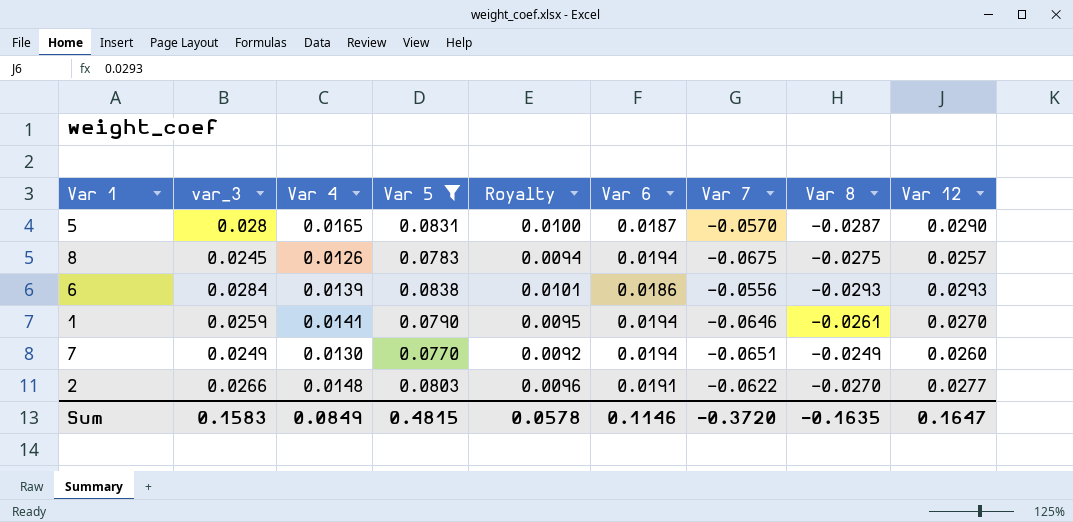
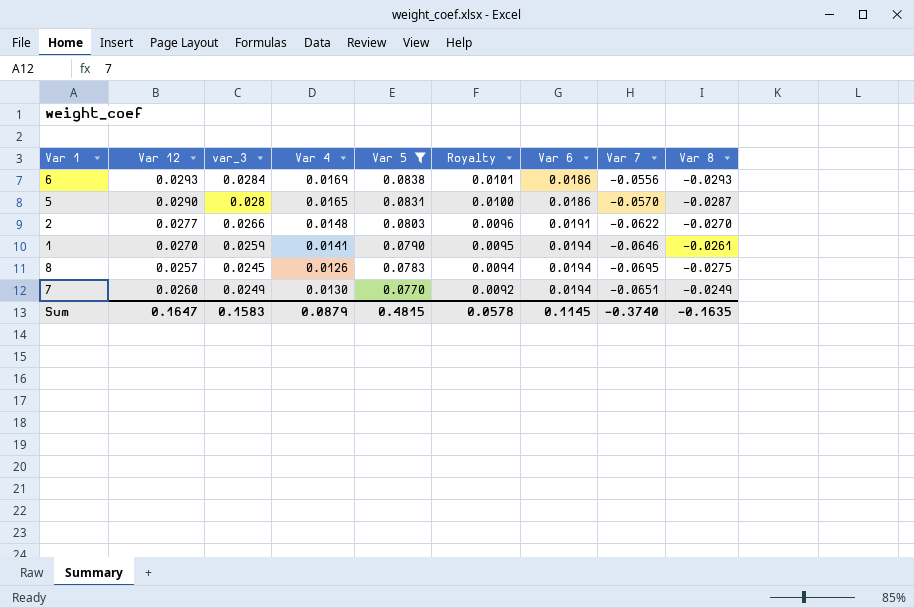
row order: none -> Var 5 descending
column Var 12 | position: 9 -> 2
6 | Var 4: 0.0139 -> 0.0169
5 | Var 6: 0.0187 -> 0.0186
8 | Var 7: -0.0675 -> -0.0695
Sum | Var 4: 0.0849 -> 0.0879
Sum | Var 6: 0.1146 -> 0.1145
Sum | Var 7: -0.3720 -> -0.3740

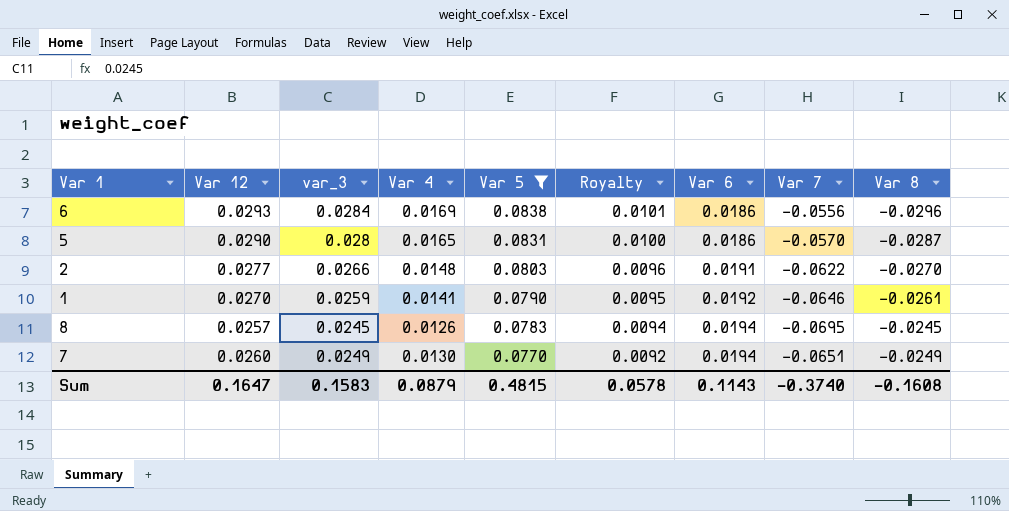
6 | Var 8: -0.0293 -> -0.0296
1 | Var 6: 0.0194 -> 0.0192
8 | Var 8: -0.0275 -> -0.0245
Sum | Var 6: 0.1145 -> 0.1143
Sum | Var 8: -0.1635 -> -0.1608

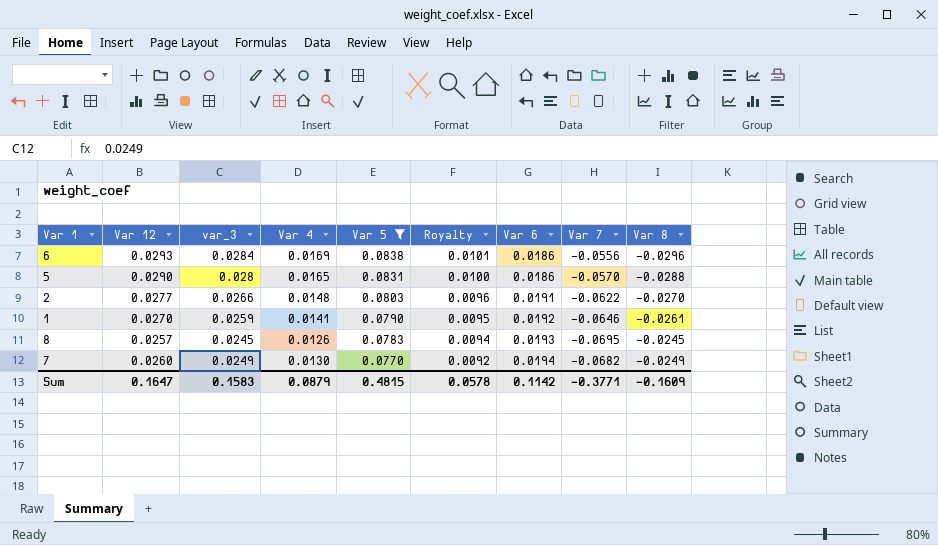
5 | Var 8: -0.0287 -> -0.0288
8 | Var 6: 0.0194 -> 0.0193
7 | Var 7: -0.0651 -> -0.0682
Sum | Var 6: 0.1143 -> 0.1142
Sum | Var 7: -0.3740 -> -0.3771
Sum | Var 8: -0.1608 -> -0.1609

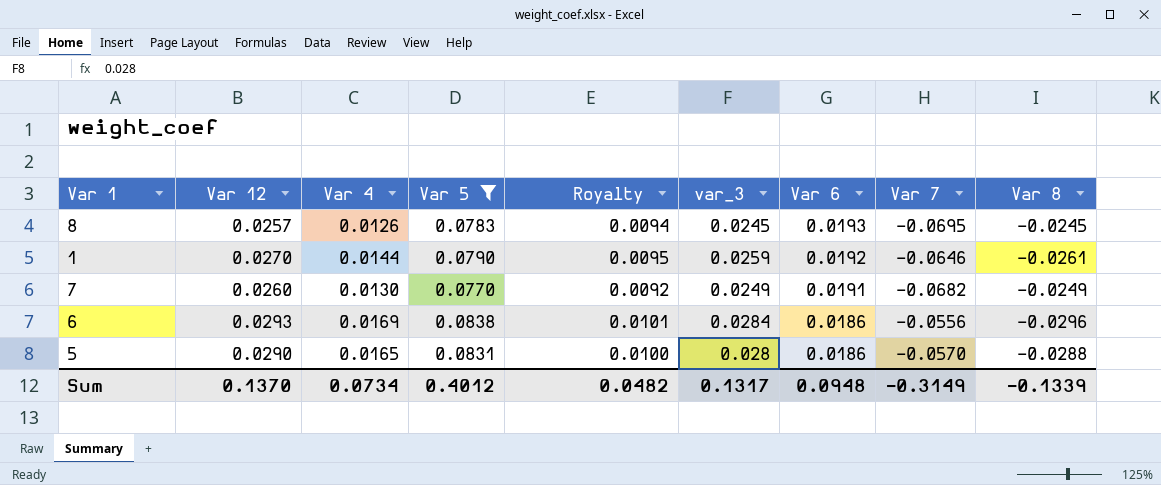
row order: Var 5 descending -> Var 6 descending
column var_3 | position: 3 -> 6
row 2: 0.0277 | 0.0266 | 0.0148 | 0.0803 | 0.0096 | 0.0191 | -0.0622 | -0.0270 -> none
1 | Var 4: 0.0141 -> 0.0144
7 | Var 6: 0.0194 -> 0.0191
Sum | Var 12: 0.1647 -> 0.1370
Sum | Var 4: 0.0879 -> 0.0734
Sum | Var 5: 0.4815 -> 0.4012
Sum | Royalty: 0.0578 -> 0.0482
Sum | var_3: 0.1583 -> 0.1317
Sum | Var 6: 0.1142 -> 0.0948
Sum | Var 7: -0.3771 -> -0.3149
Sum | Var 8: -0.1609 -> -0.1339

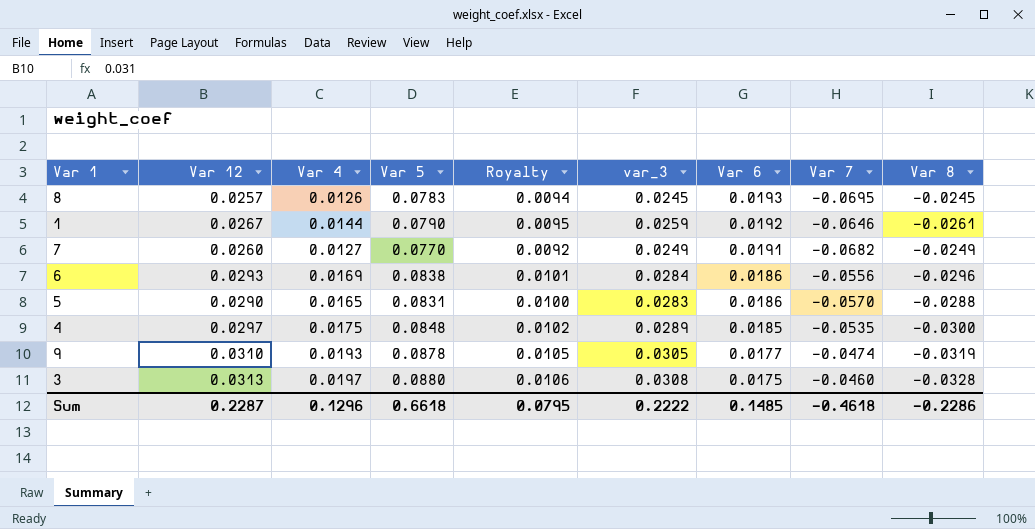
filter: Var 5 <= 0.0838 -> none
1 | Var 12: 0.0270 -> 0.0267
7 | Var 4: 0.0130 -> 0.0127
5 | var_3: 0.028 -> 0.0283
Sum | Var 12: 0.1370 -> 0.2287
Sum | Var 4: 0.0734 -> 0.1296
Sum | Var 5: 0.4012 -> 0.6618
Sum | Royalty: 0.0482 -> 0.0795
Sum | var_3: 0.1317 -> 0.2222
Sum | Var 6: 0.0948 -> 0.1485
Sum | Var 7: -0.3149 -> -0.4618
Sum | Var 8: -0.1339 -> -0.2286

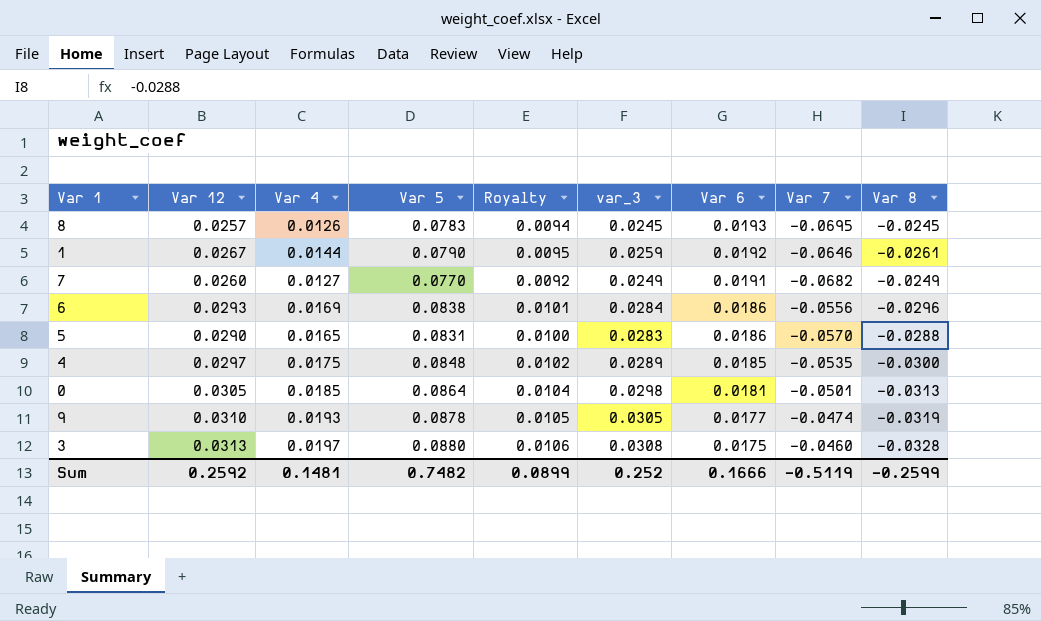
row 0: none -> 0.0305 | 0.0185 | 0.0864 | 0.0104 | 0.0298 | 0.0181 | -0.0501 | -0.0313
Sum | Var 12: 0.2287 -> 0.2592
Sum | Var 4: 0.1296 -> 0.1481
Sum | Var 5: 0.6618 -> 0.7482
Sum | Royalty: 0.0795 -> 0.0899
Sum | var_3: 0.2222 -> 0.252
Sum | Var 6: 0.1485 -> 0.1666
Sum | Var 7: -0.4618 -> -0.5119
Sum | Var 8: -0.2286 -> -0.2599

